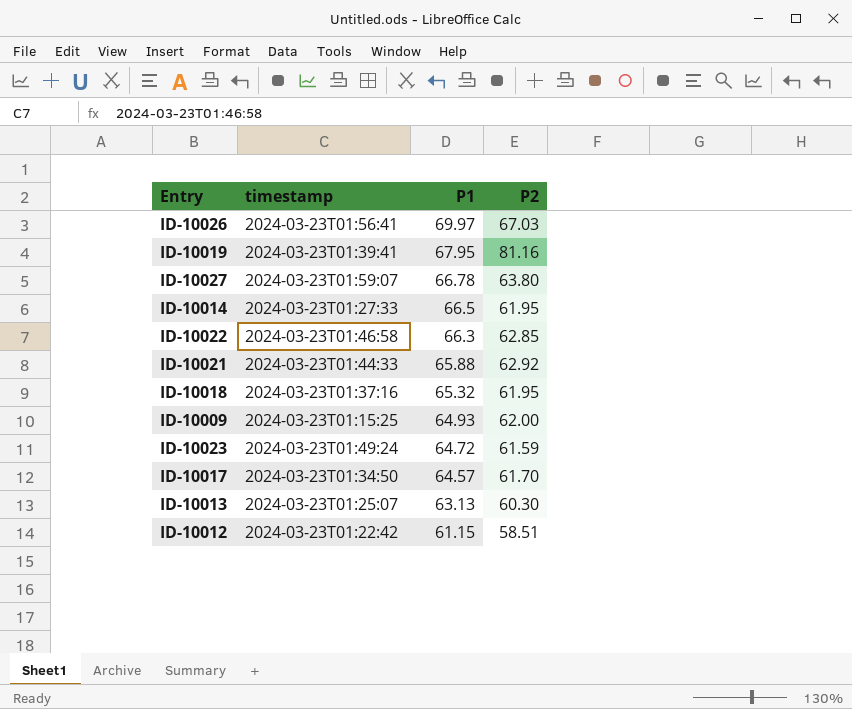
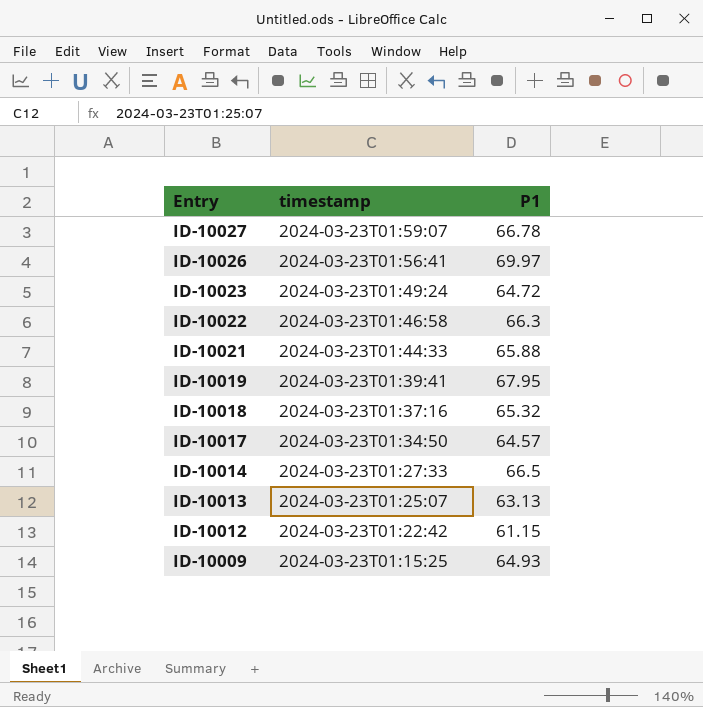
row order: P1 descending -> Entry descending
column P2 | position: 4 -> none

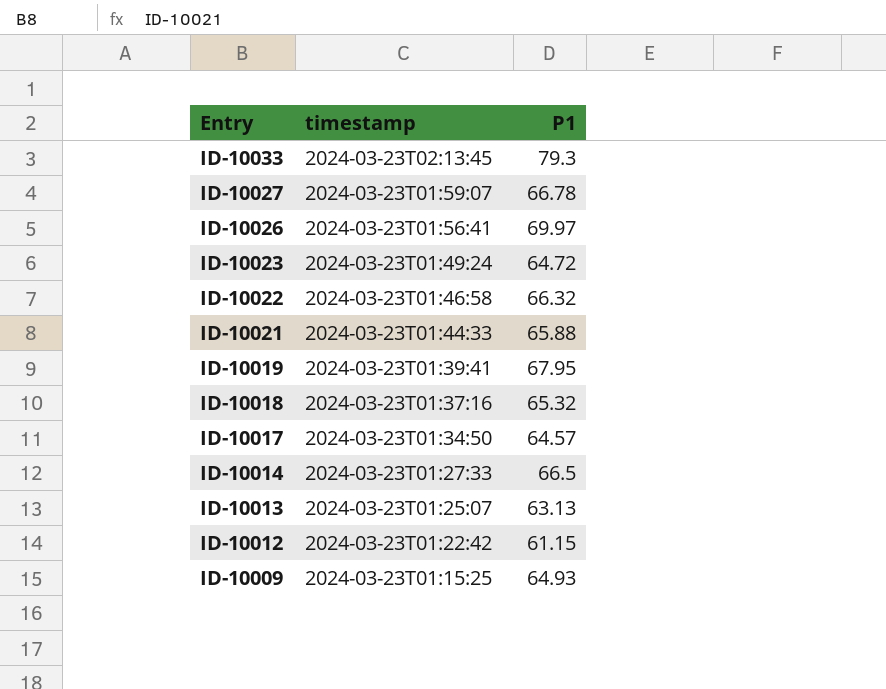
row ID-10033: none -> 2024-03-23T02:13:45 | 79.3
ID-10022 | P1: 66.3 -> 66.32

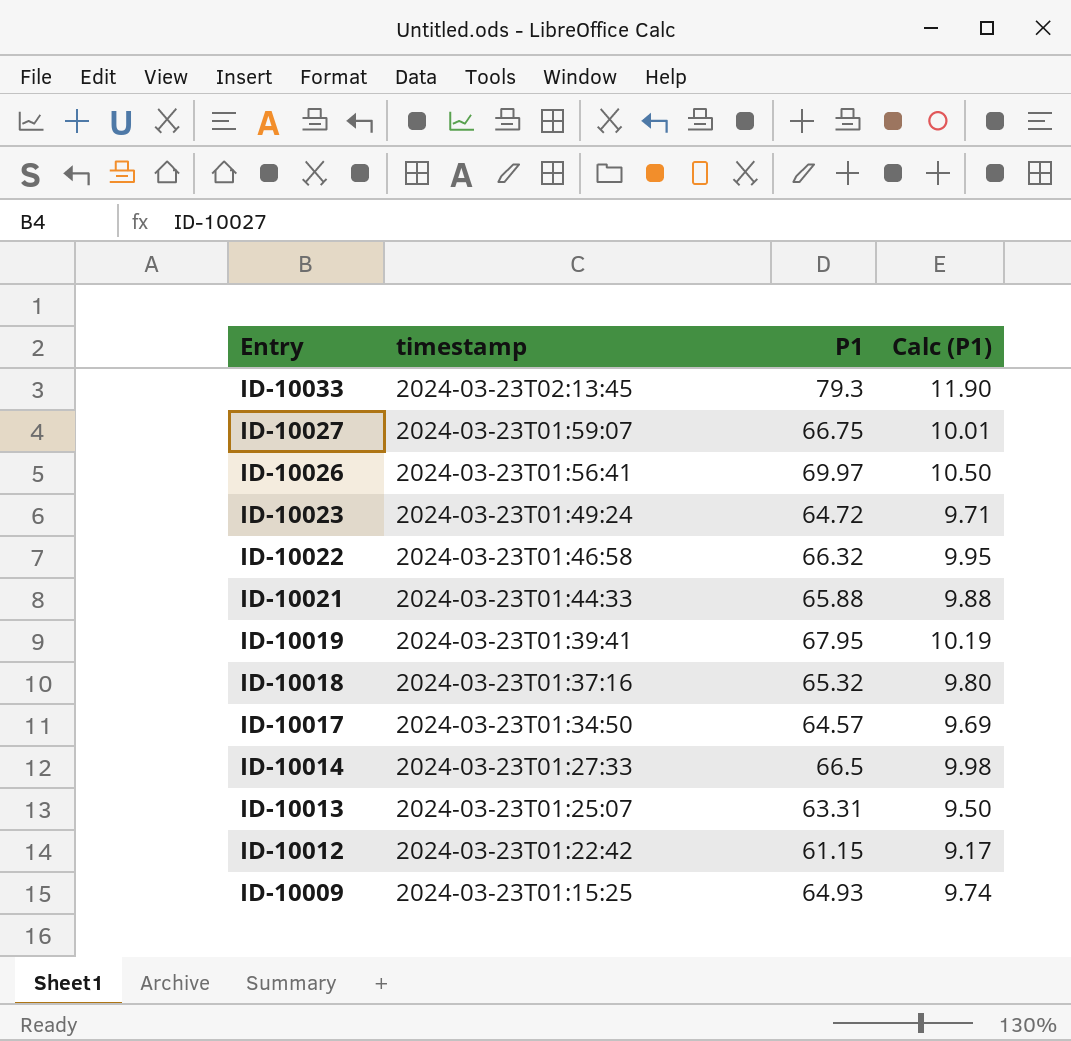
column Calc (P1) | formula: none -> [P1] * 0.15
ID-10027 | P1: 66.78 -> 66.75
ID-10013 | P1: 63.13 -> 63.31

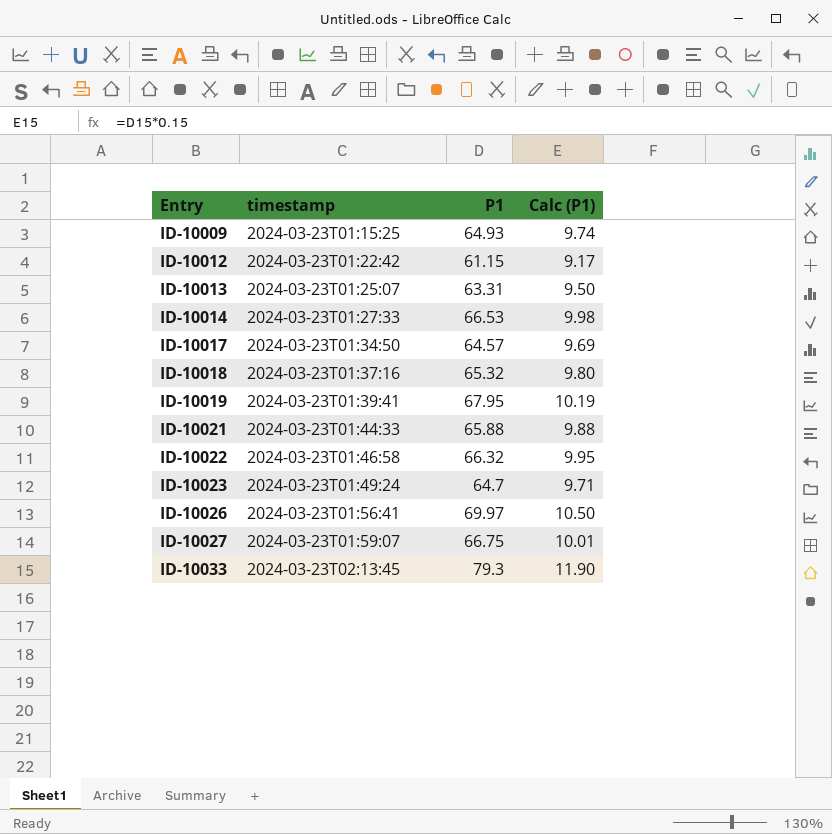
row order: Entry descending -> Entry ascending
ID-10014 | P1: 66.5 -> 66.53
ID-10023 | P1: 64.72 -> 64.7

